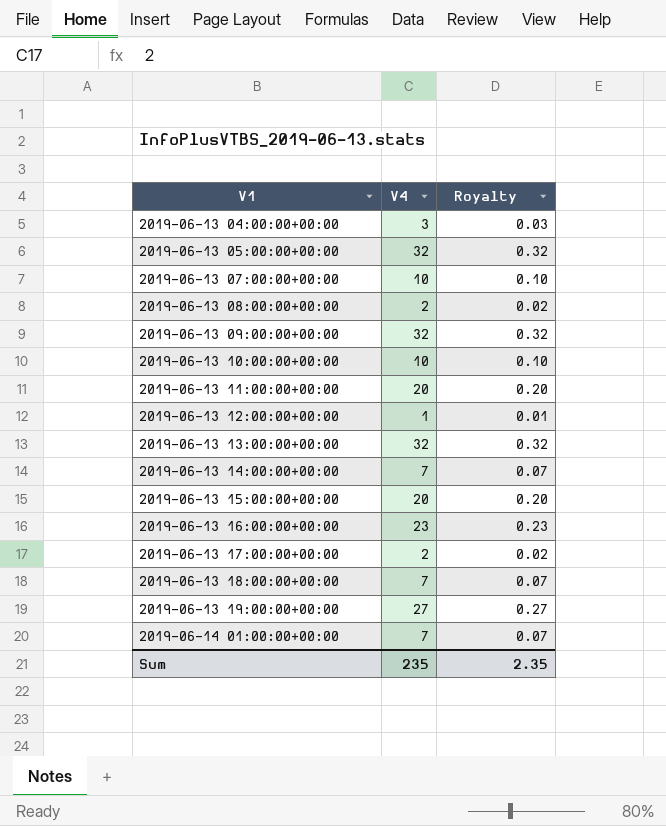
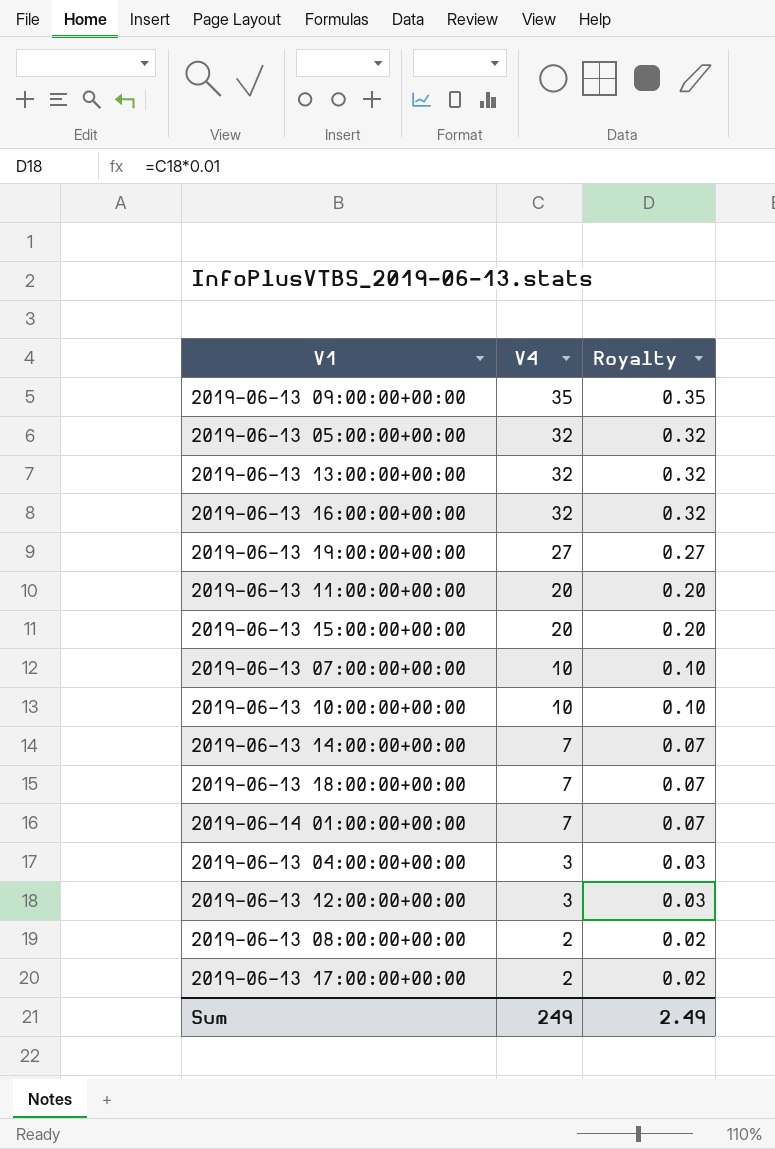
row order: V1 ascending -> V4 descending
2019-06-13 09:00:00+00:00 | V4: 32 -> 35
2019-06-13 09:00:00+00:00 | Royalty: 0.32 -> 0.35
2019-06-13 16:00:00+00:00 | V4: 23 -> 32
2019-06-13 16:00:00+00:00 | Royalty: 0.23 -> 0.32
2019-06-13 12:00:00+00:00 | V4: 1 -> 3
2019-06-13 12:00:00+00:00 | Royalty: 0.01 -> 0.03
Sum | V4: 235 -> 249
Sum | Royalty: 2.35 -> 2.49

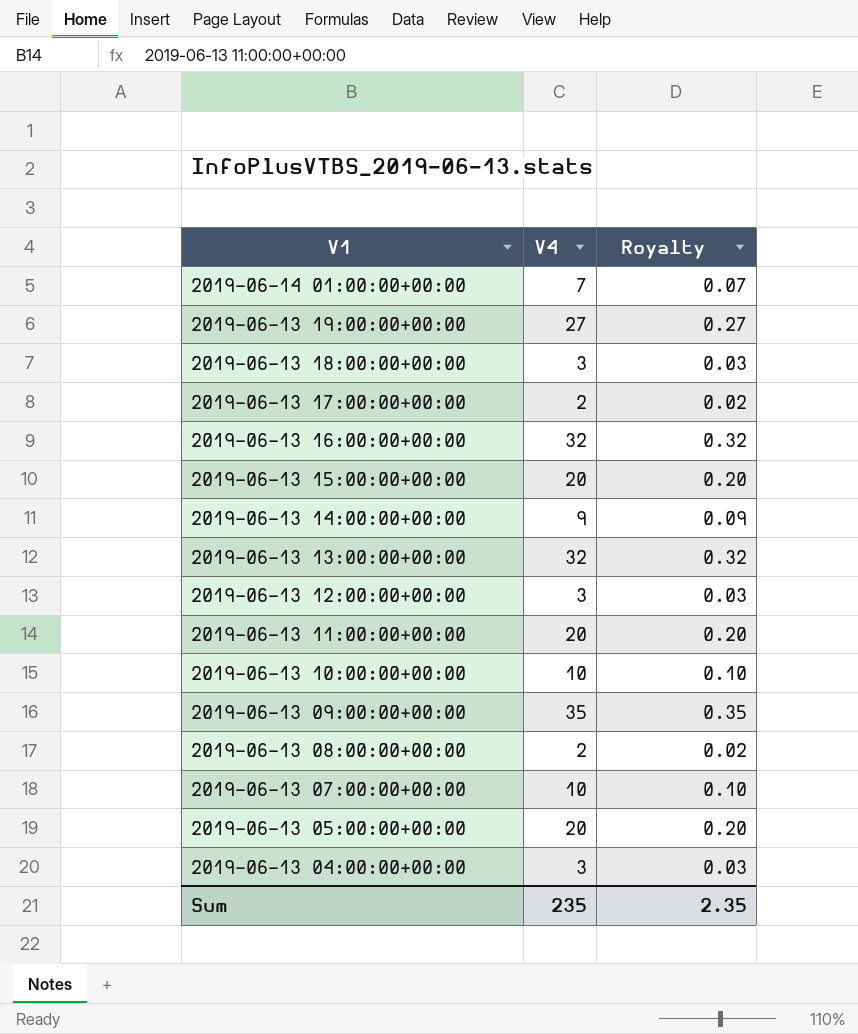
row order: V4 descending -> V1 descending
2019-06-13 18:00:00+00:00 | V4: 7 -> 3
2019-06-13 18:00:00+00:00 | Royalty: 0.07 -> 0.03
2019-06-13 14:00:00+00:00 | V4: 7 -> 9
2019-06-13 14:00:00+00:00 | Royalty: 0.07 -> 0.09
2019-06-13 05:00:00+00:00 | V4: 32 -> 20
2019-06-13 05:00:00+00:00 | Royalty: 0.32 -> 0.20
Sum | V4: 249 -> 235
Sum | Royalty: 2.49 -> 2.35

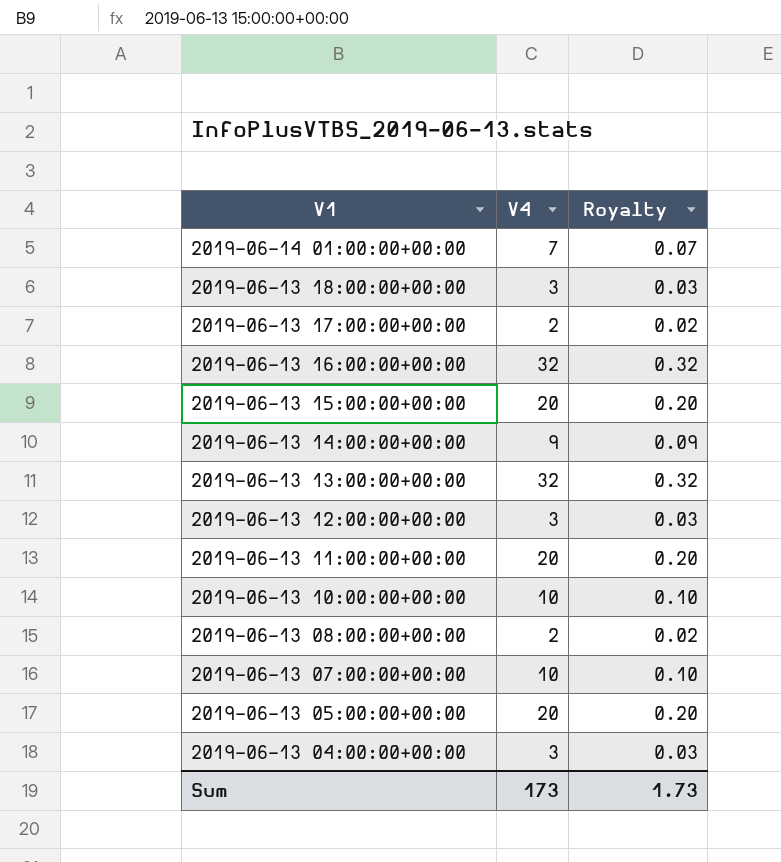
row 2019-06-13 19:00:00+00:00: 27 | 0.27 -> none
row 2019-06-13 09:00:00+00:00: 35 | 0.35 -> none
Sum | V4: 235 -> 173
Sum | Royalty: 2.35 -> 1.73

